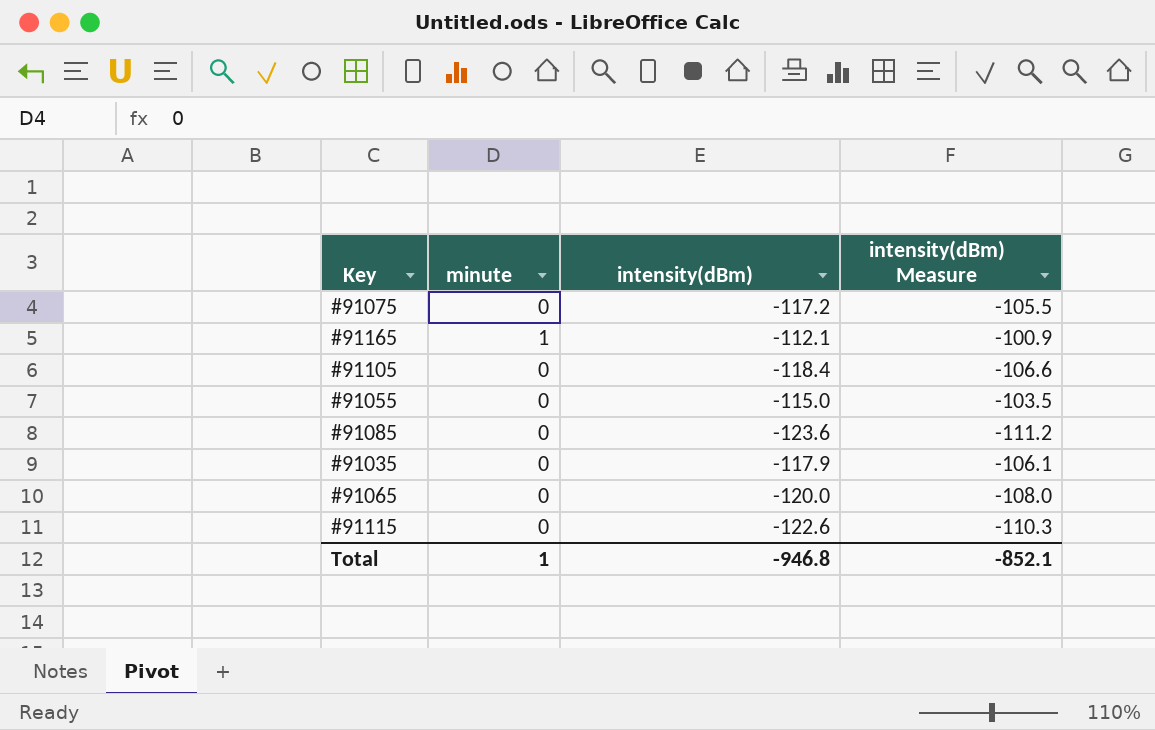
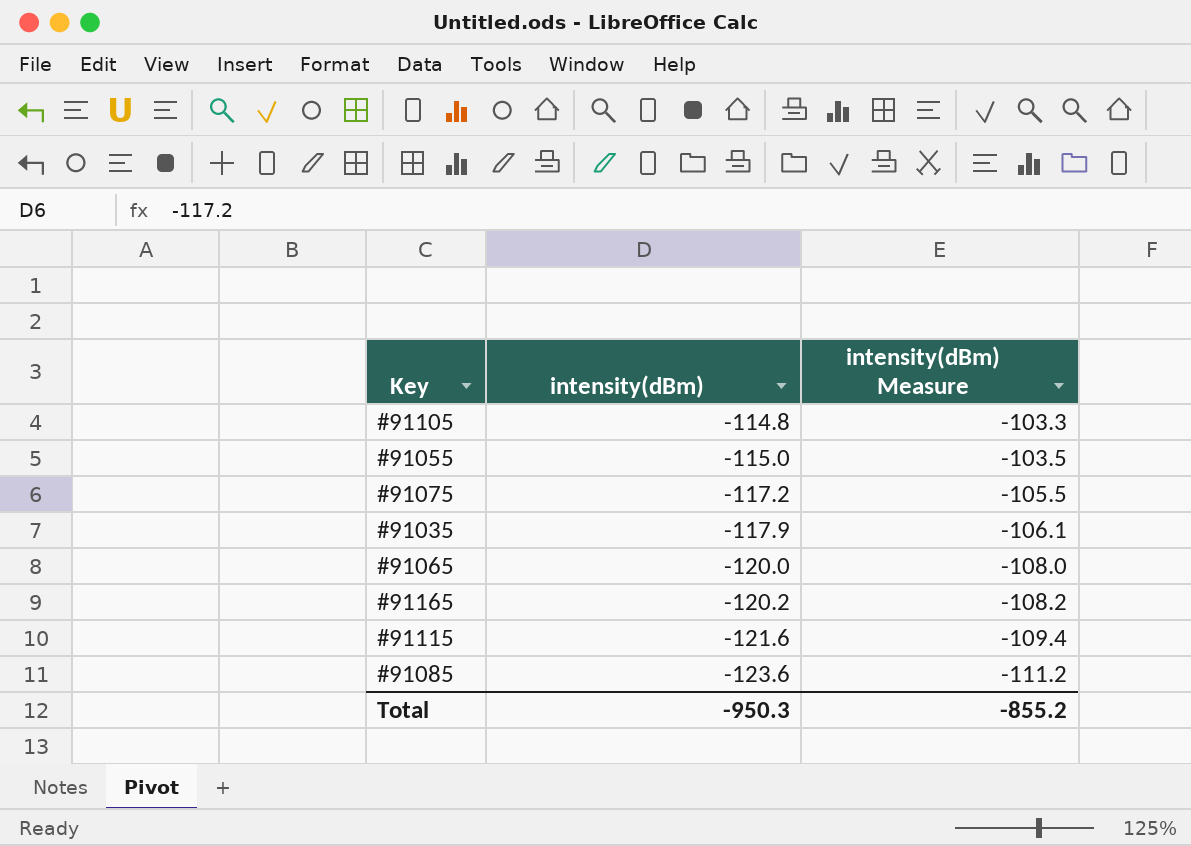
row order: none -> intensity(dBm) descending
column minute | position: 2 -> none
#91105 | intensity(dBm): -118.4 -> -114.8
#91105 | intensity(dBm) Measure: -106.6 -> -103.3
#91165 | intensity(dBm): -112.1 -> -120.2
#91165 | intensity(dBm) Measure: -100.9 -> -108.2
#91115 | intensity(dBm): -122.6 -> -121.6
#91115 | intensity(dBm) Measure: -110.3 -> -109.4
Total | intensity(dBm): -946.8 -> -950.3
Total | intensity(dBm) Measure: -852.1 -> -855.2

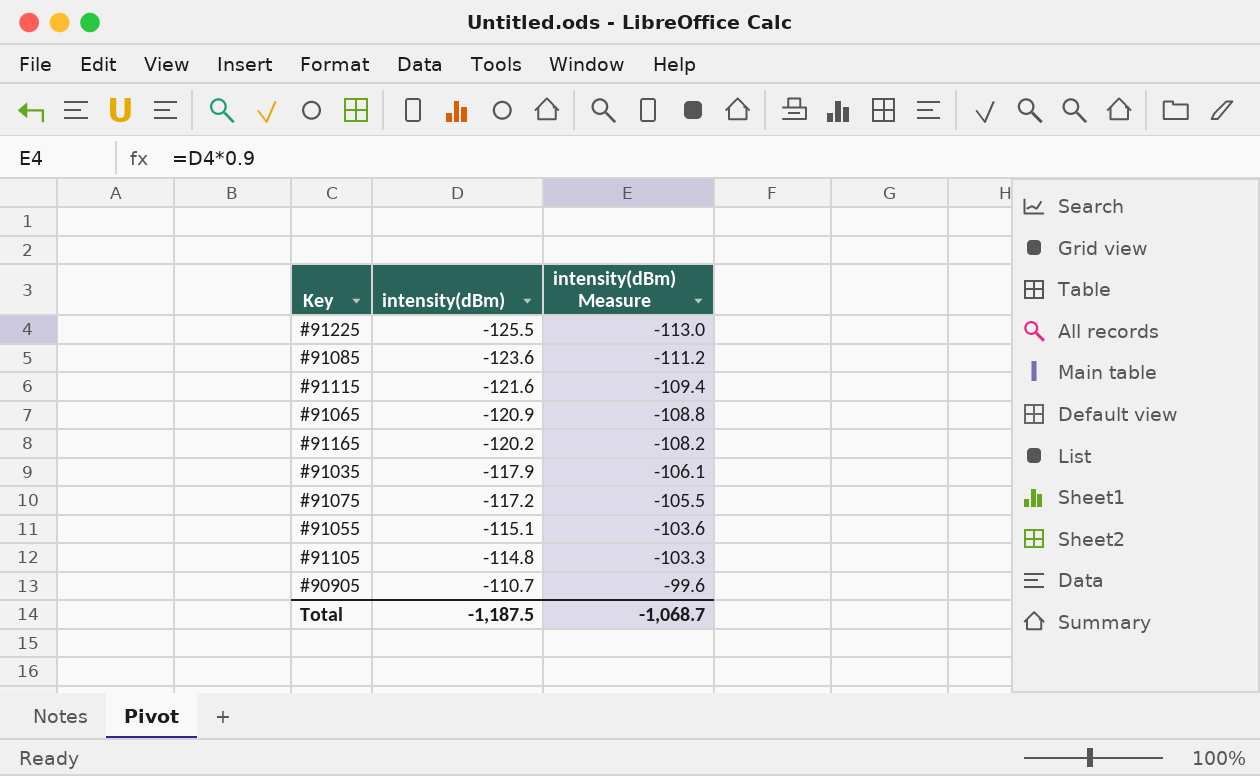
row order: intensity(dBm) descending -> intensity(dBm) ascending
row #91225: none -> -125.5 | -113.0
#91065 | intensity(dBm): -120.0 -> -120.9
#91065 | intensity(dBm) Measure: -108.0 -> -108.8
#91055 | intensity(dBm): -115.0 -> -115.1
#91055 | intensity(dBm) Measure: -103.5 -> -103.6
row #90905: none -> -110.7 | -99.6
Total | intensity(dBm): -950.3 -> -1,187.5
Total | intensity(dBm) Measure: -855.2 -> -1,068.7

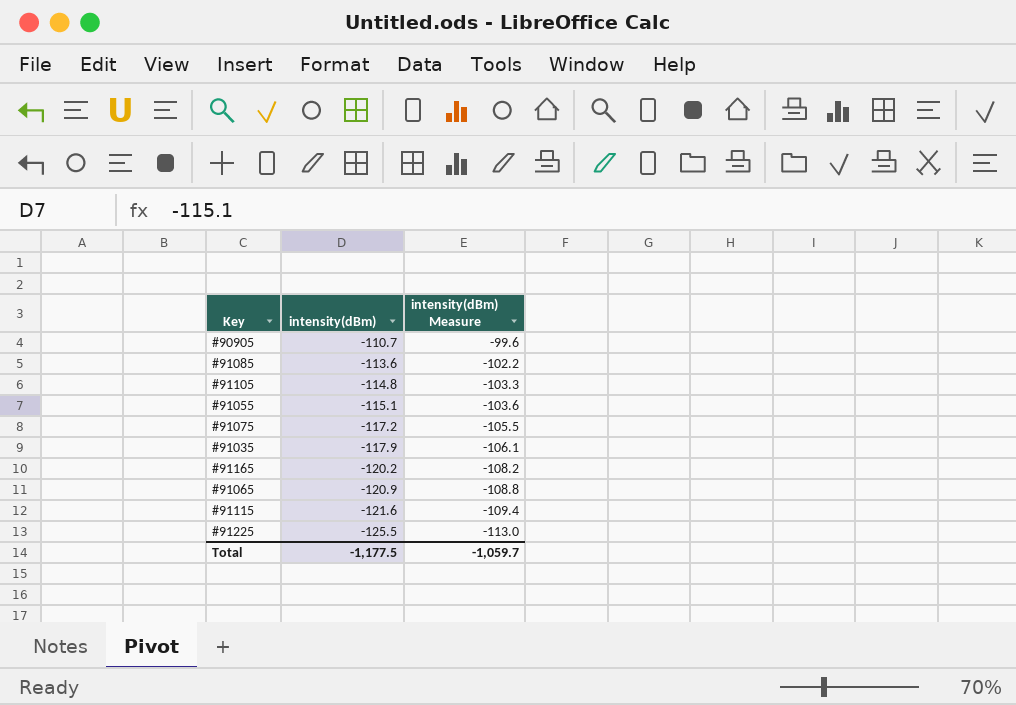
row order: intensity(dBm) ascending -> intensity(dBm) descending
#91085 | intensity(dBm): -123.6 -> -113.6
#91085 | intensity(dBm) Measure: -111.2 -> -102.2
Total | intensity(dBm): -1,187.5 -> -1,177.5
Total | intensity(dBm) Measure: -1,068.7 -> -1,059.7

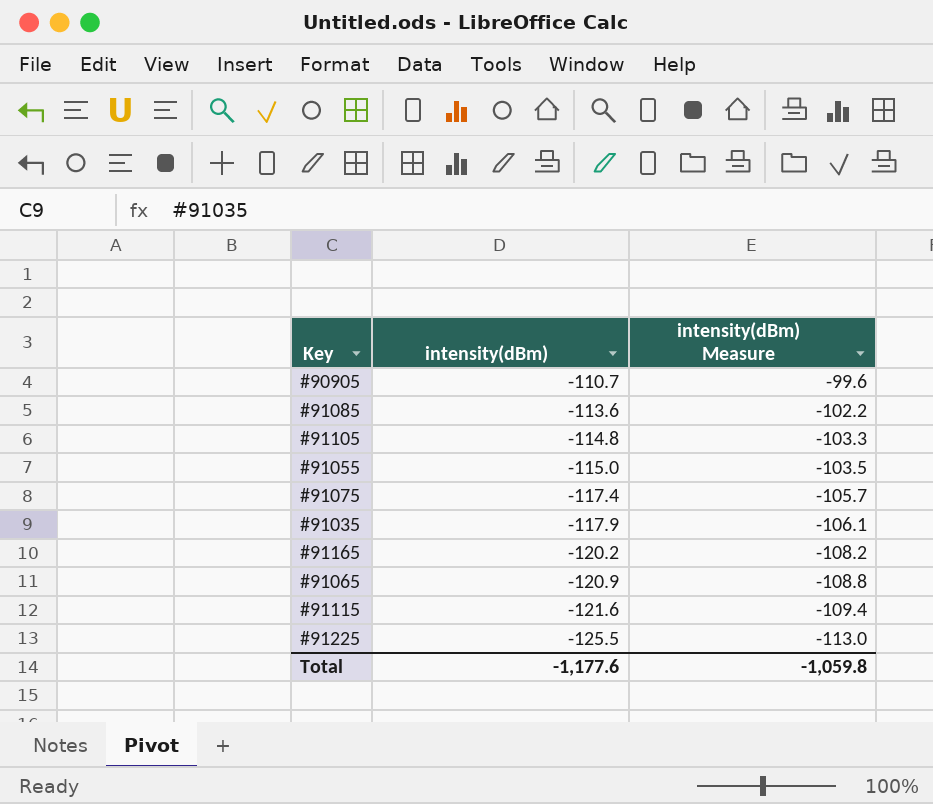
#91055 | intensity(dBm): -115.1 -> -115.0
#91055 | intensity(dBm) Measure: -103.6 -> -103.5
#91075 | intensity(dBm): -117.2 -> -117.4
#91075 | intensity(dBm) Measure: -105.5 -> -105.7
Total | intensity(dBm): -1,177.5 -> -1,177.6
Total | intensity(dBm) Measure: -1,059.7 -> -1,059.8

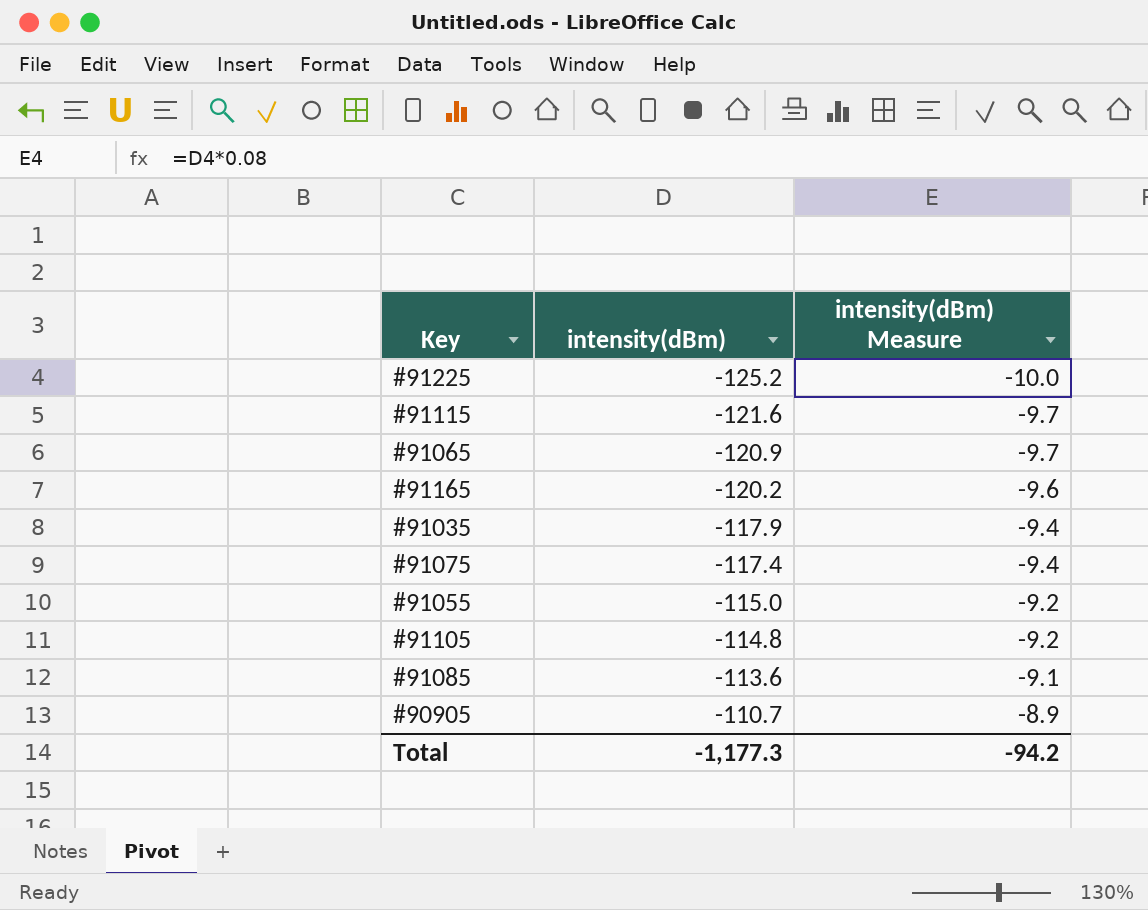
row order: intensity(dBm) descending -> intensity(dBm) ascending
column intensity(dBm) Measure | formula: [intensity(dBm)] * 0.9 -> [intensity(dBm)] * 0.08
#91225 | intensity(dBm): -125.5 -> -125.2
Total | intensity(dBm): -1,177.6 -> -1,177.3
Total | intensity(dBm) Measure: -1,059.8 -> -94.2

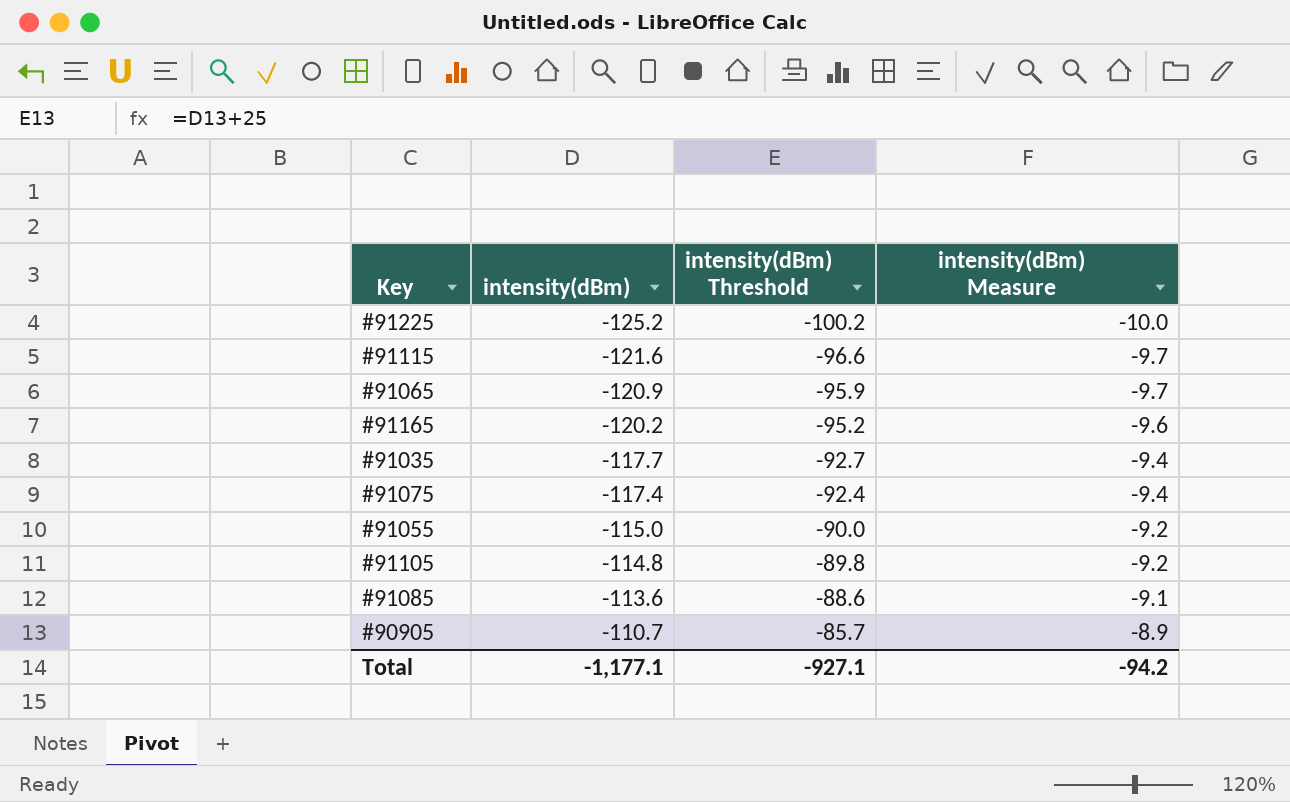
column intensity(dBm) Threshold | formula: none -> [intensity(dBm)] + 25
#91035 | intensity(dBm): -117.9 -> -117.7
Total | intensity(dBm): -1,177.3 -> -1,177.1

